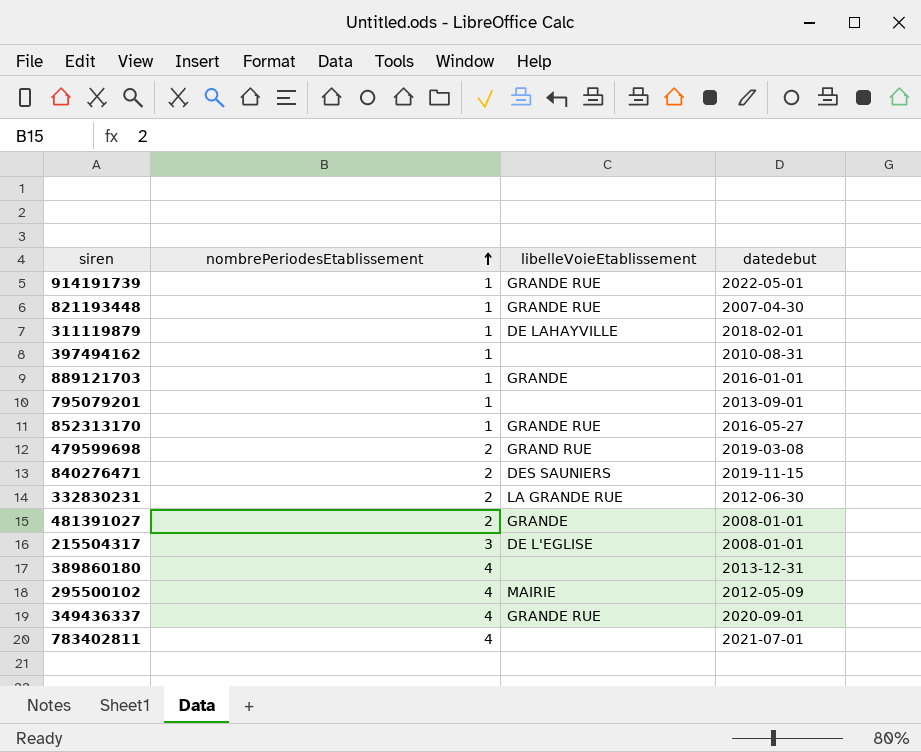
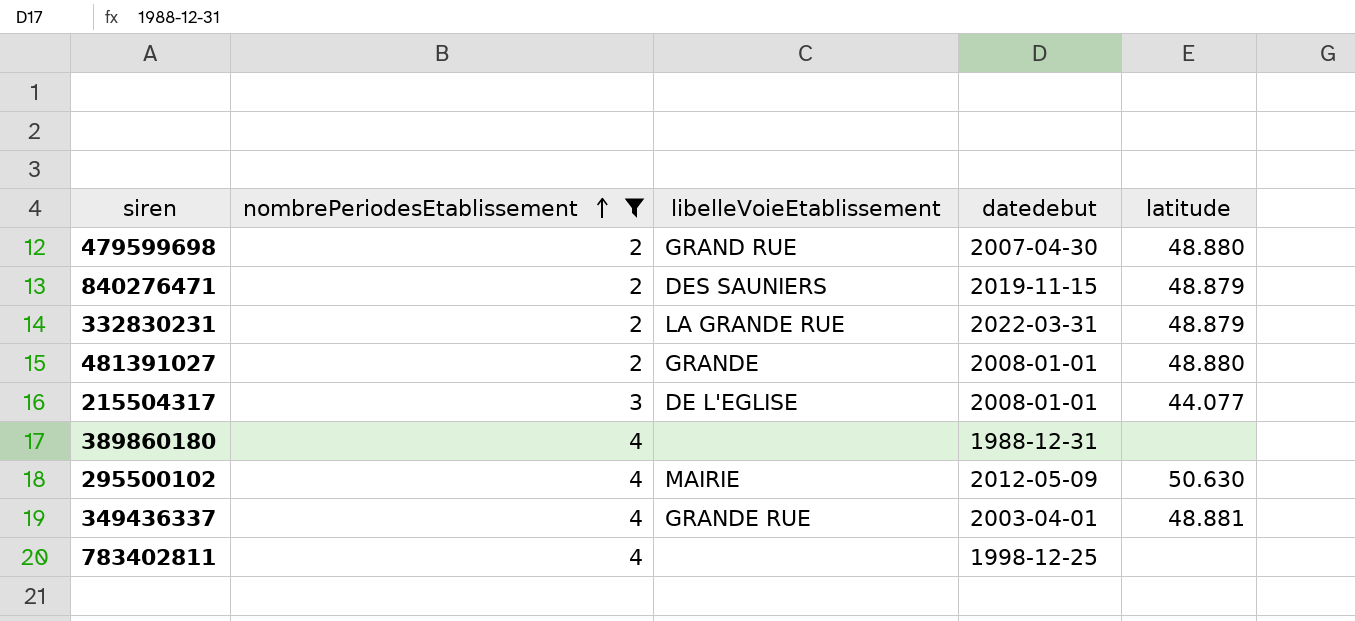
filter: none -> nombrePeriodesEtablissement != 1
column latitude | position: none -> 5
479599698 | datedebut: 2019-03-08 -> 2007-04-30
332830231 | datedebut: 2012-06-30 -> 2022-03-31
389860180 | datedebut: 2013-12-31 -> 1988-12-31
349436337 | datedebut: 2020-09-01 -> 2003-04-01
783402811 | datedebut: 2021-07-01 -> 1998-12-25

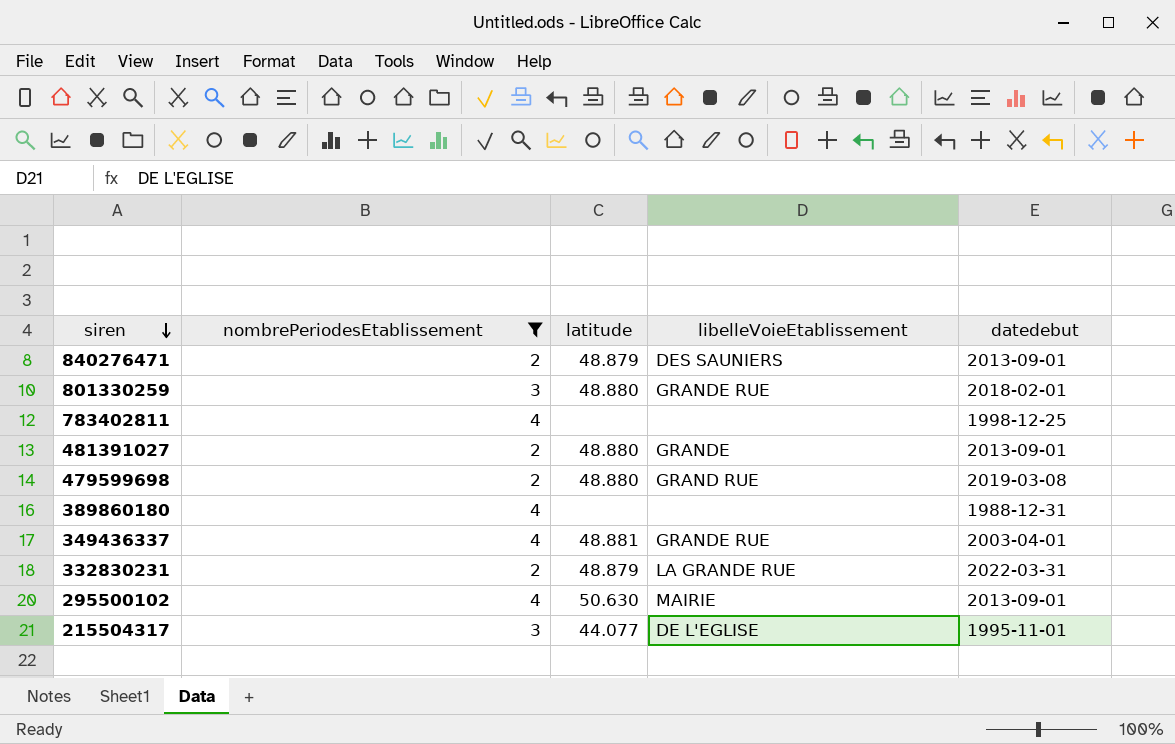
row order: nombrePeriodesEtablissement ascending -> siren descending
column latitude | position: 5 -> 3
840276471 | datedebut: 2019-11-15 -> 2013-09-01
row 801330259: none -> 3 | 48.880 | GRANDE RUE | 2018-02-01
481391027 | datedebut: 2008-01-01 -> 2013-09-01
479599698 | datedebut: 2007-04-30 -> 2019-03-08
295500102 | datedebut: 2012-05-09 -> 2013-09-01
215504317 | datedebut: 2008-01-01 -> 1995-11-01

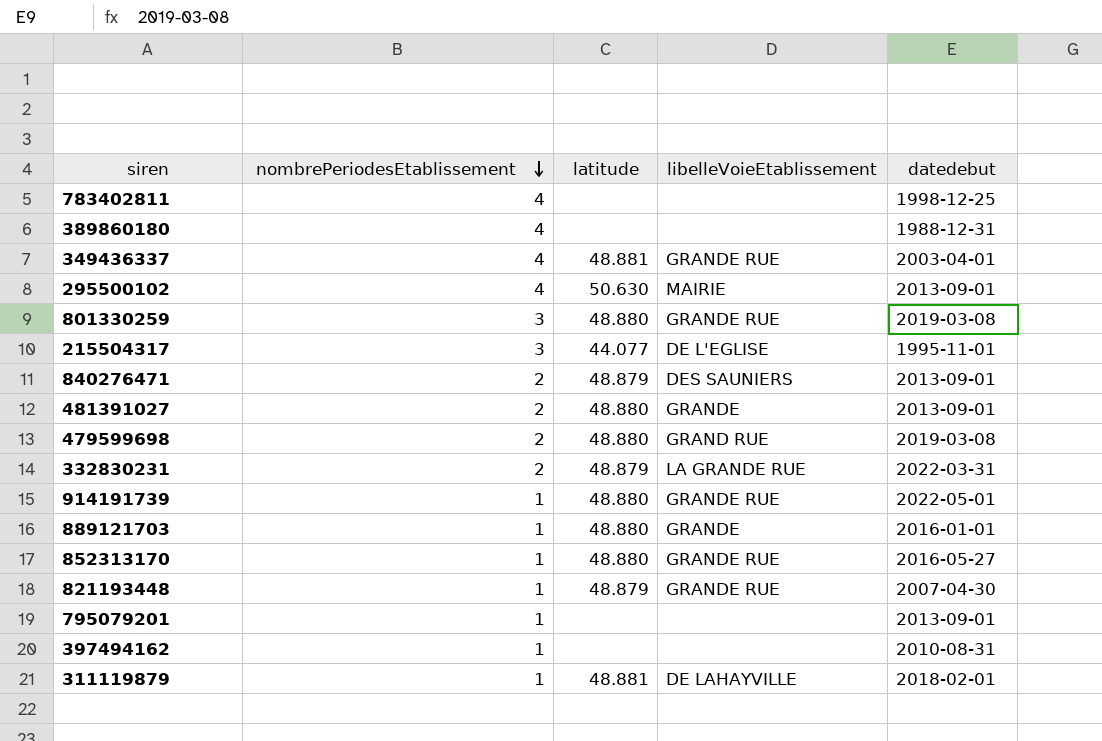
filter: nombrePeriodesEtablissement != 1 -> none
row order: siren descending -> nombrePeriodesEtablissement descending
801330259 | datedebut: 2018-02-01 -> 2019-03-08

